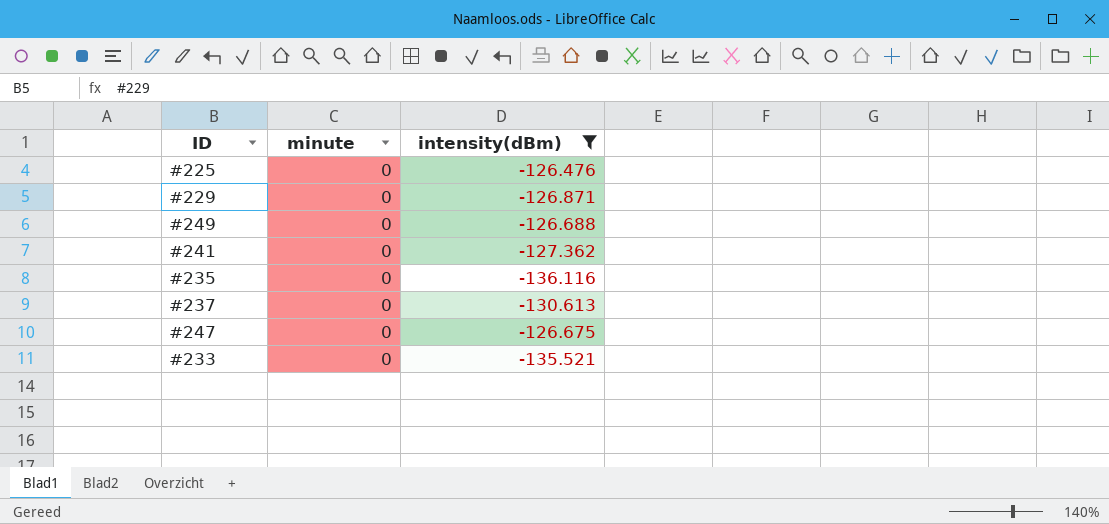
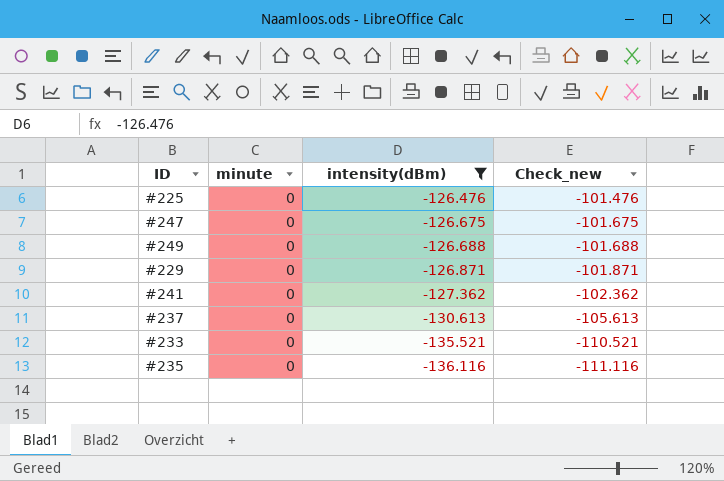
row order: none -> intensity(dBm) descending
column Check_new | formula: none -> [intensity(dBm)] + 25

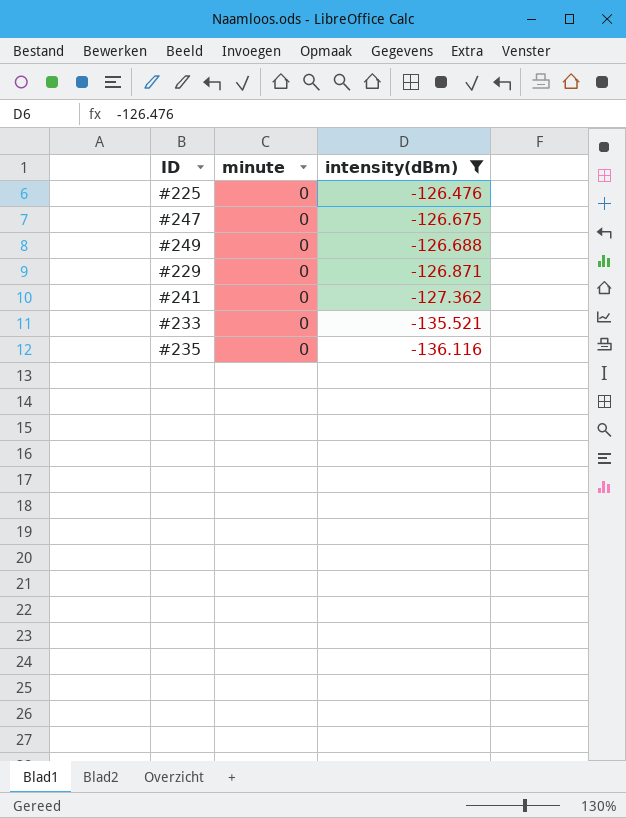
column Check_new | formula: [intensity(dBm)] + 25 -> none
row #237: 0 | -130.613 | -105.613 -> none

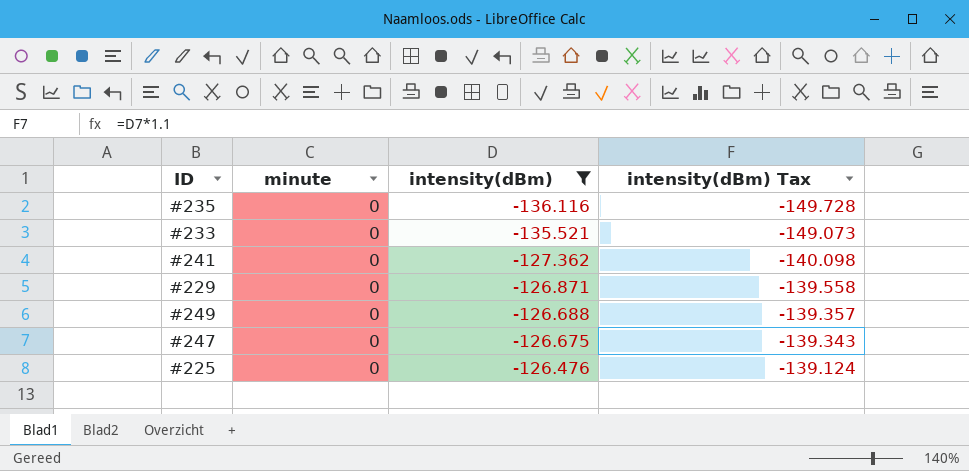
row order: intensity(dBm) descending -> intensity(dBm) ascending
column intensity(dBm) Tax | formula: none -> [intensity(dBm)] * 1.1

